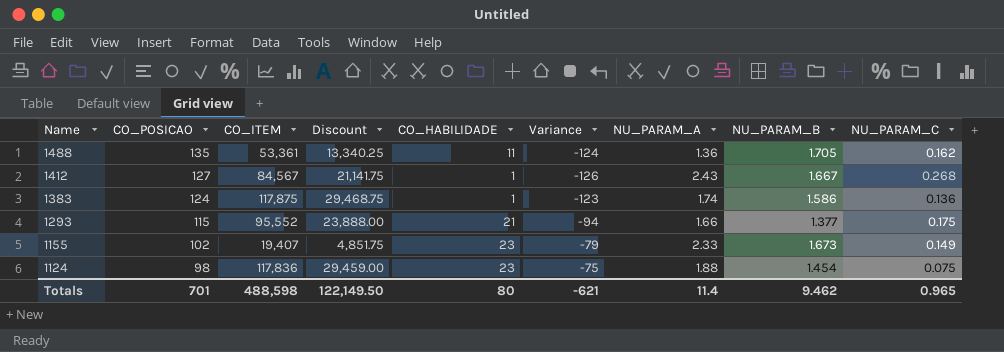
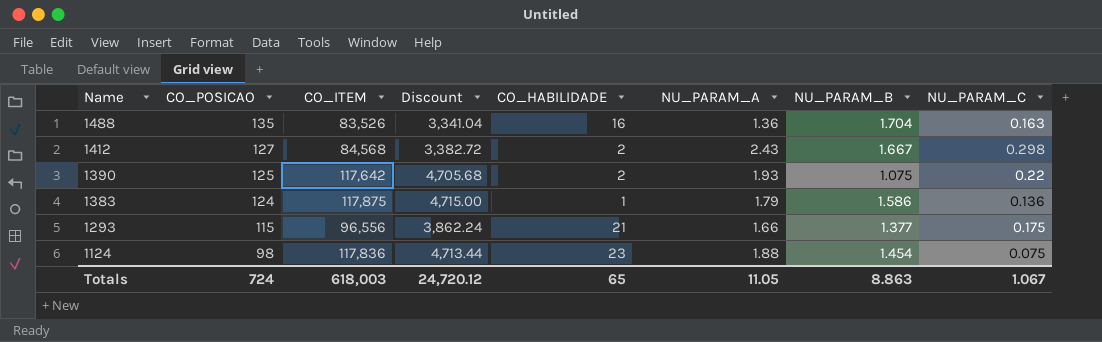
column Variance | formula: [CO_HABILIDADE] - [CO_POSICAO] -> none
column Discount | formula: [CO_ITEM] * 0.25 -> [CO_ITEM] * 0.04
row 1155: 102 | 19,407 | 4,851.75 | 23 | -79 | 2.33 | 1.673 | 0.149 -> none
1488 | CO_ITEM: 53,361 -> 83,526
1488 | CO_HABILIDADE: 11 -> 16
1488 | NU_PARAM_B: 1.705 -> 1.704
1488 | NU_PARAM_C: 0.162 -> 0.163
1412 | CO_ITEM: 84,567 -> 84,568
1412 | CO_HABILIDADE: 1 -> 2
1412 | NU_PARAM_C: 0.268 -> 0.298
row 1390: none -> 125 | 117,642 | 4,705.68 | 2 | 1.93 | 1.075 | 0.22
1383 | NU_PARAM_A: 1.74 -> 1.79
1293 | CO_ITEM: 95,552 -> 96,556
Totals | CO_POSICAO: 701 -> 724
Totals | CO_ITEM: 488,598 -> 618,003
Totals | Discount: 122,149.50 -> 24,720.12
Totals | CO_HABILIDADE: 80 -> 65
Totals | NU_PARAM_A: 11.4 -> 11.05
Totals | NU_PARAM_B: 9.462 -> 8.863
Totals | NU_PARAM_C: 0.965 -> 1.067

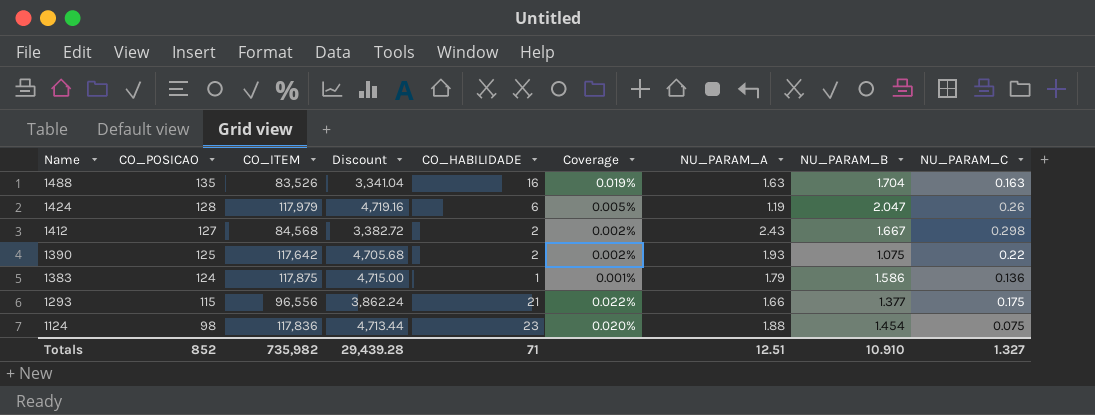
column Coverage | formula: none -> [CO_HABILIDADE] / [CO_ITEM]
1488 | NU_PARAM_A: 1.36 -> 1.63
row 1424: none -> 128 | 117,979 | 4,719.16 | 6 | 0.005% | 1.19 | 2.047 | 0.26
Totals | CO_POSICAO: 724 -> 852
Totals | CO_ITEM: 618,003 -> 735,982
Totals | Discount: 24,720.12 -> 29,439.28
Totals | CO_HABILIDADE: 65 -> 71
Totals | NU_PARAM_A: 11.05 -> 12.51
Totals | NU_PARAM_B: 8.863 -> 10.910
Totals | NU_PARAM_C: 1.067 -> 1.327

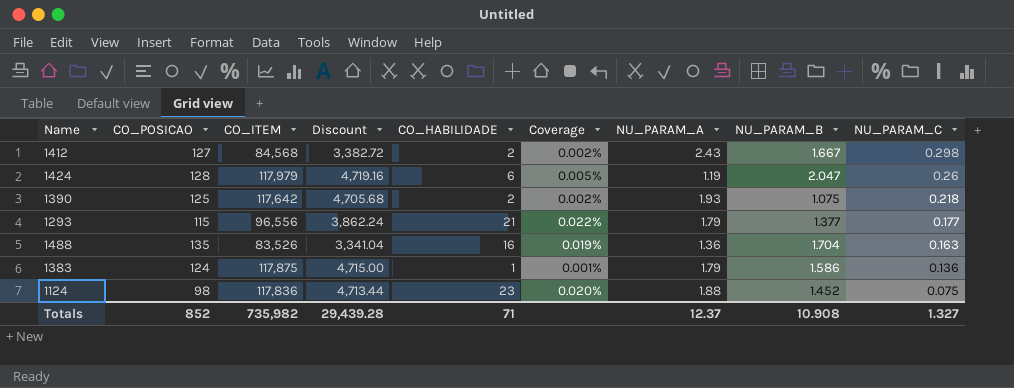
row order: Name descending -> NU_PARAM_C descending
1390 | NU_PARAM_C: 0.22 -> 0.218
1293 | NU_PARAM_A: 1.66 -> 1.79
1293 | NU_PARAM_C: 0.175 -> 0.177
1488 | NU_PARAM_A: 1.63 -> 1.36
1124 | NU_PARAM_B: 1.454 -> 1.452
Totals | NU_PARAM_A: 12.51 -> 12.37
Totals | NU_PARAM_B: 10.910 -> 10.908

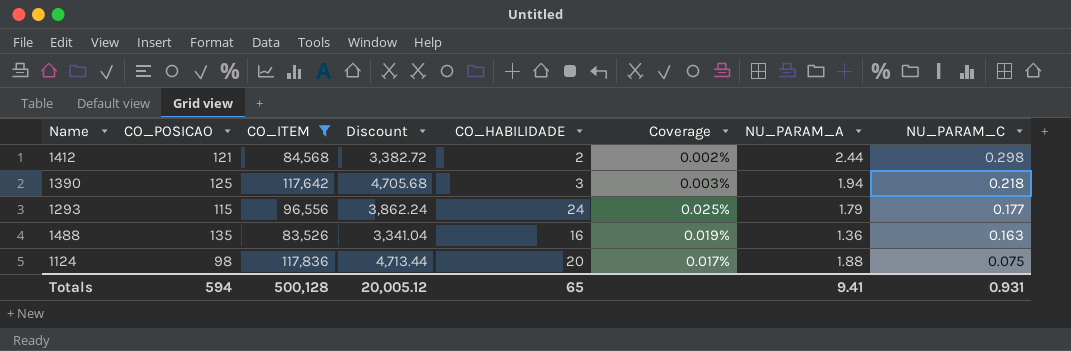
filter: none -> CO_ITEM <= 117,836
column NU_PARAM_B | position: 8 -> none
1412 | CO_POSICAO: 127 -> 121
1412 | NU_PARAM_A: 2.43 -> 2.44
1390 | CO_HABILIDADE: 2 -> 3
1390 | Coverage: 0.002% -> 0.003%
1390 | NU_PARAM_A: 1.93 -> 1.94
1293 | CO_HABILIDADE: 21 -> 24
1293 | Coverage: 0.022% -> 0.025%
1124 | CO_HABILIDADE: 23 -> 20
1124 | Coverage: 0.020% -> 0.017%
Totals | CO_POSICAO: 852 -> 594
Totals | CO_ITEM: 735,982 -> 500,128
Totals | Discount: 29,439.28 -> 20,005.12
Totals | CO_HABILIDADE: 71 -> 65
Totals | NU_PARAM_A: 12.37 -> 9.41
Totals | NU_PARAM_C: 1.327 -> 0.931

